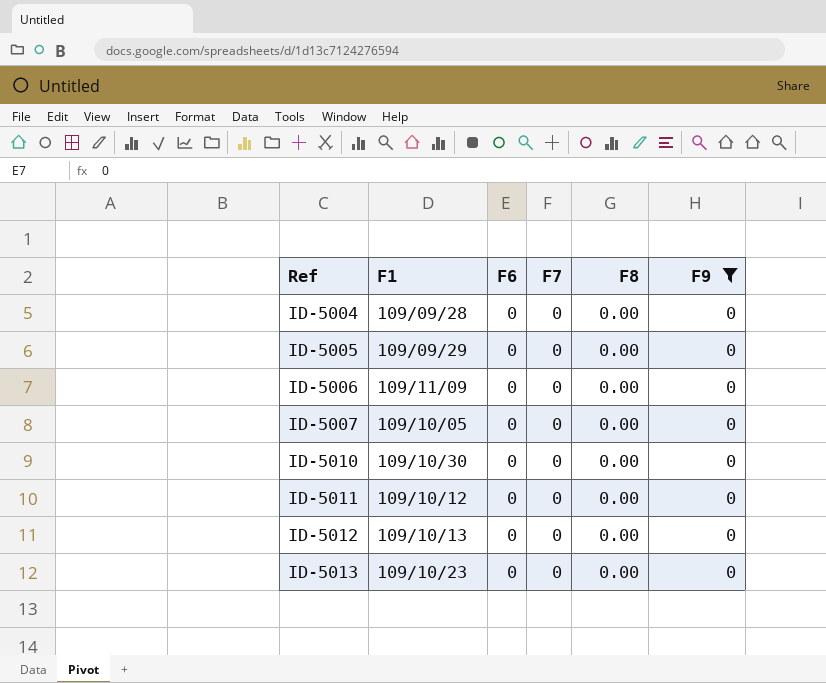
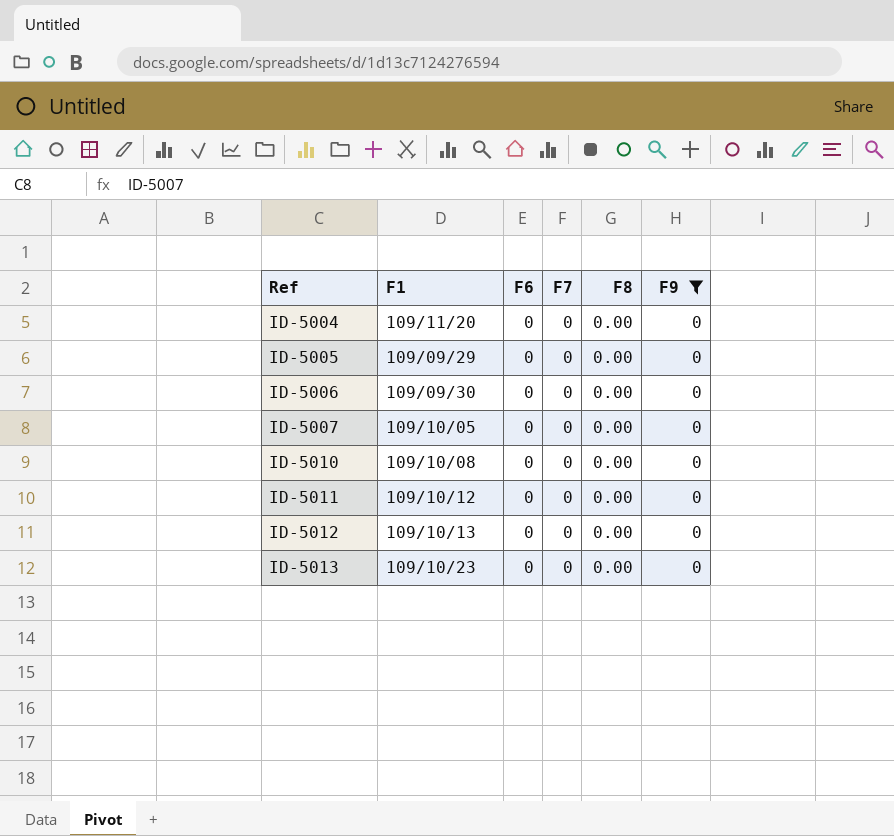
ID-5004 | F1: 109/09/28 -> 109/11/20
ID-5006 | F1: 109/11/09 -> 109/09/30
ID-5010 | F1: 109/10/30 -> 109/10/08

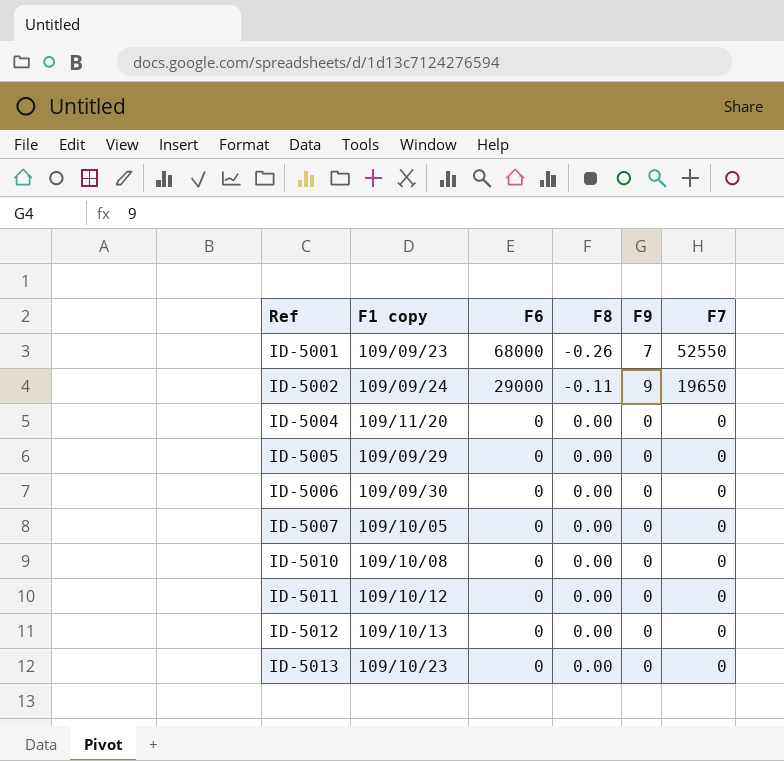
filter: F9 = 0 -> none
column name: F1 -> F1 copy
column F7 | position: 4 -> 6

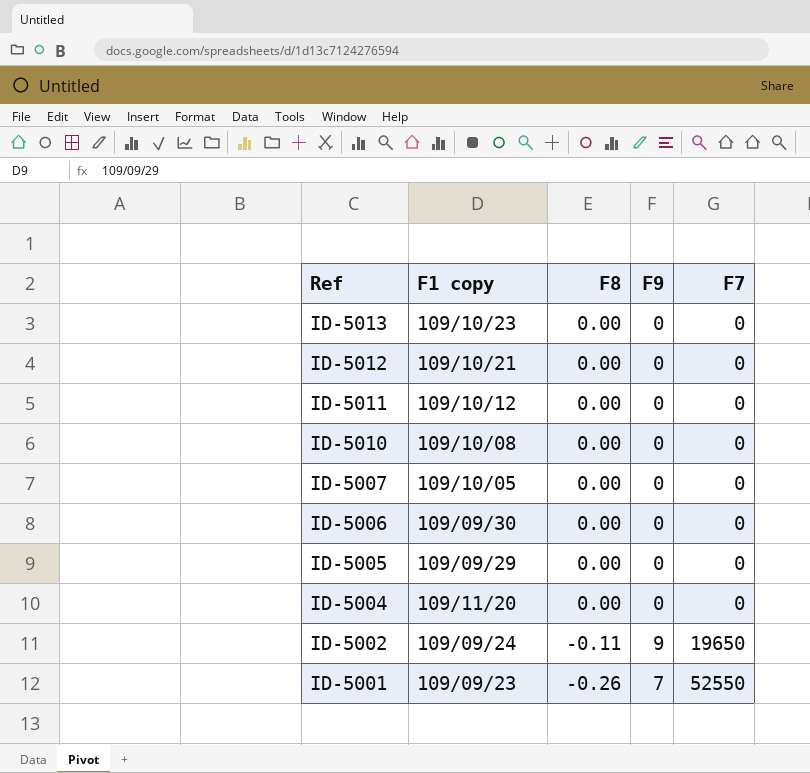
row order: Ref ascending -> Ref descending
column F6 | position: 3 -> none
ID-5012 | F1 copy: 109/10/13 -> 109/10/21

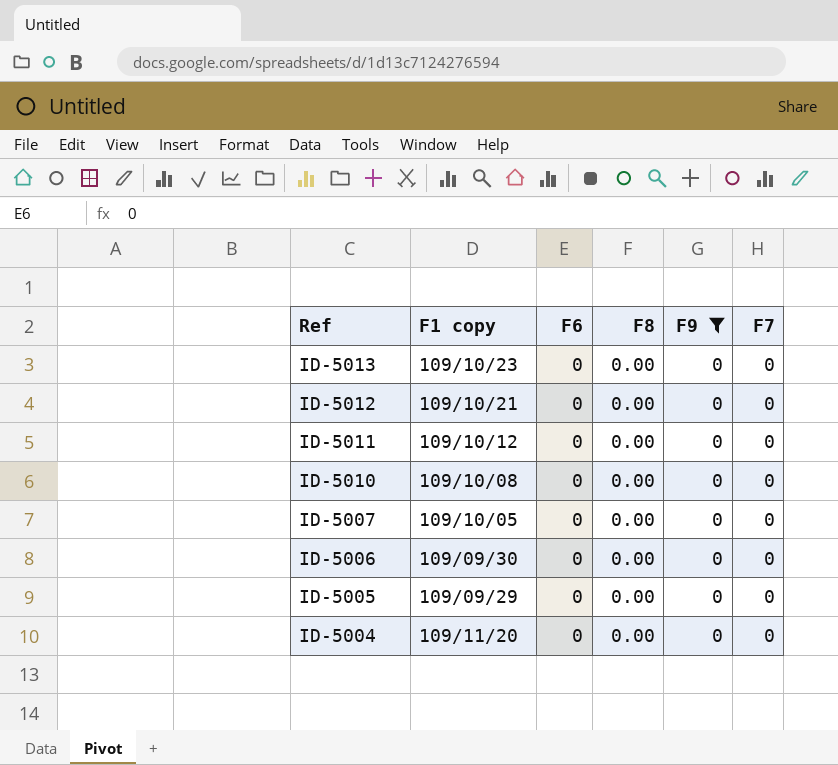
filter: none -> F9 = 0
column F6 | position: none -> 3

